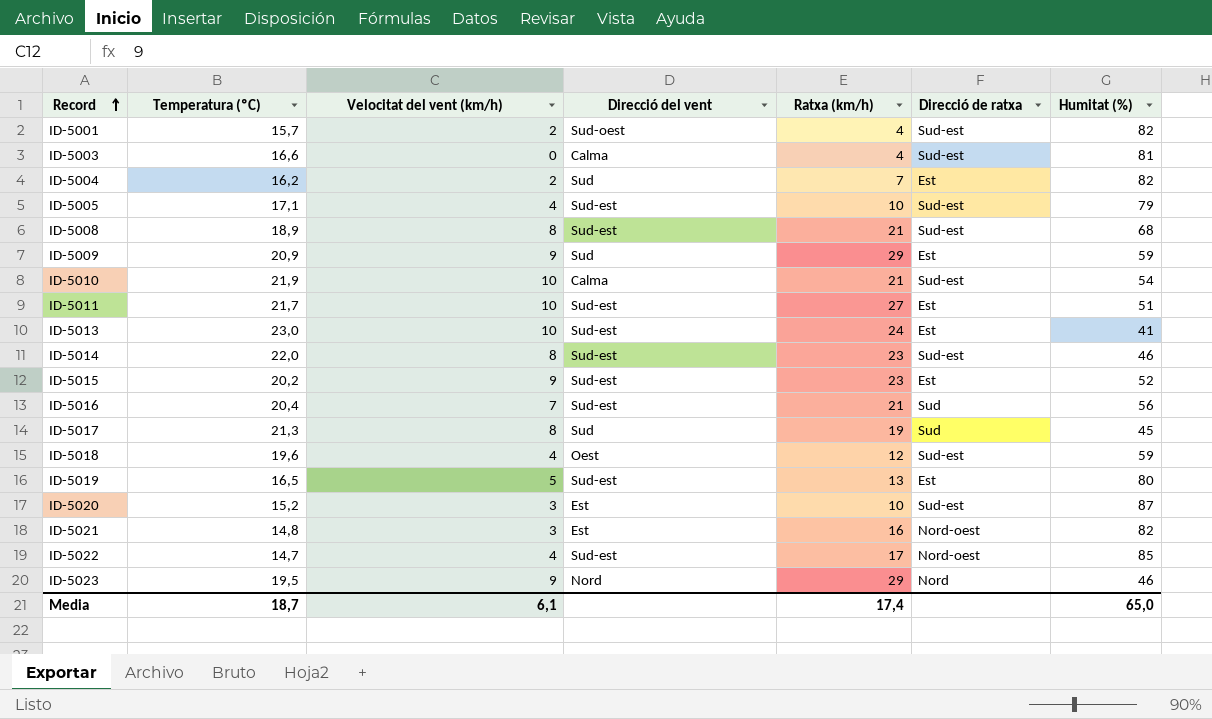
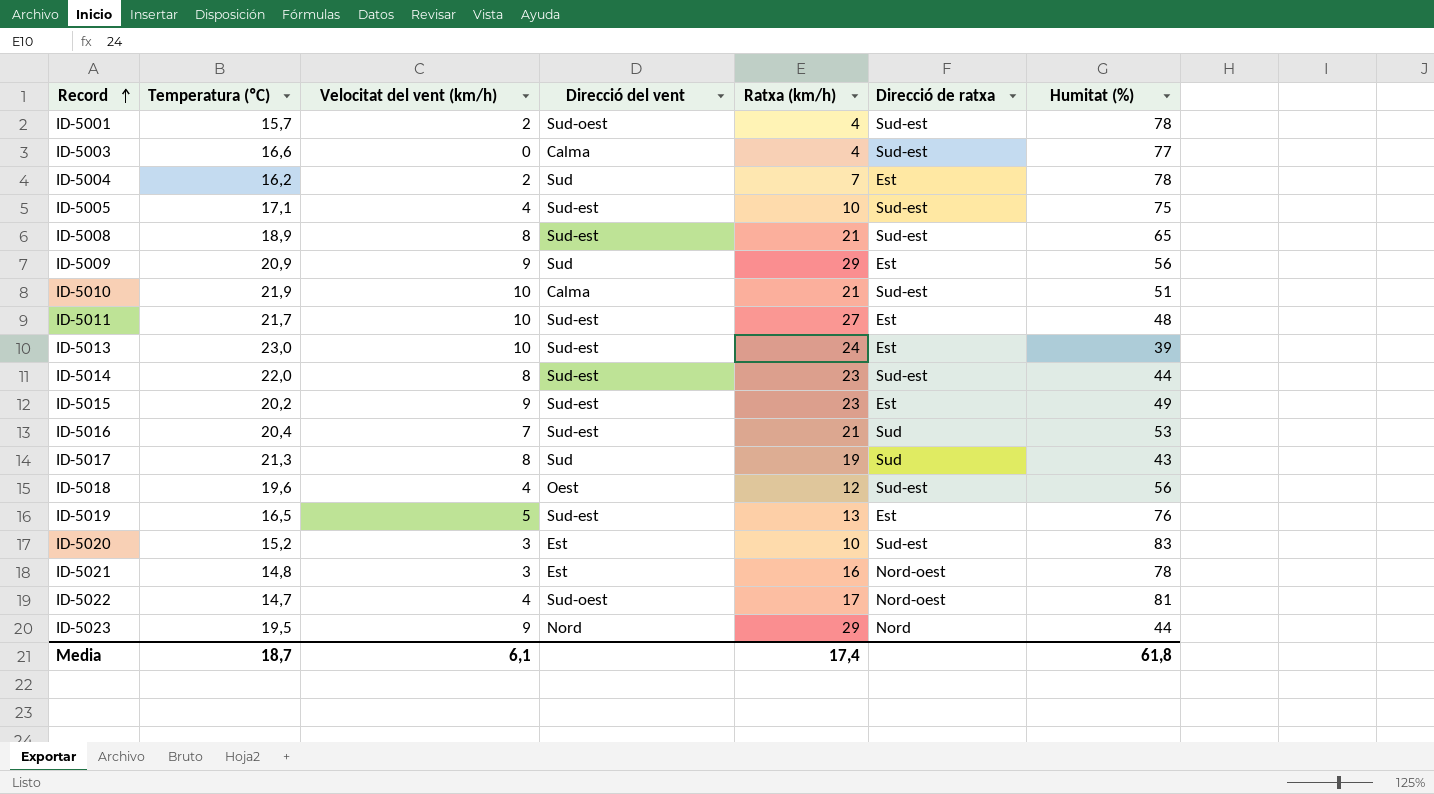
ID-5001 | Humitat (%): 82 -> 78
ID-5003 | Humitat (%): 81 -> 77
ID-5004 | Humitat (%): 82 -> 78
ID-5005 | Humitat (%): 79 -> 75
ID-5008 | Humitat (%): 68 -> 65
ID-5009 | Humitat (%): 59 -> 56
ID-5010 | Humitat (%): 54 -> 51
ID-5011 | Humitat (%): 51 -> 48
ID-5013 | Humitat (%): 41 -> 39
ID-5014 | Humitat (%): 46 -> 44
ID-5015 | Humitat (%): 52 -> 49
ID-5016 | Humitat (%): 56 -> 53
ID-5017 | Humitat (%): 45 -> 43
ID-5018 | Humitat (%): 59 -> 56
ID-5019 | Humitat (%): 80 -> 76
ID-5020 | Humitat (%): 87 -> 83
ID-5021 | Humitat (%): 82 -> 78
ID-5022 | Direcció del vent: Sud-est -> Sud-oest
ID-5022 | Humitat (%): 85 -> 81
ID-5023 | Humitat (%): 46 -> 44
Media | Humitat (%): 65,0 -> 61,8

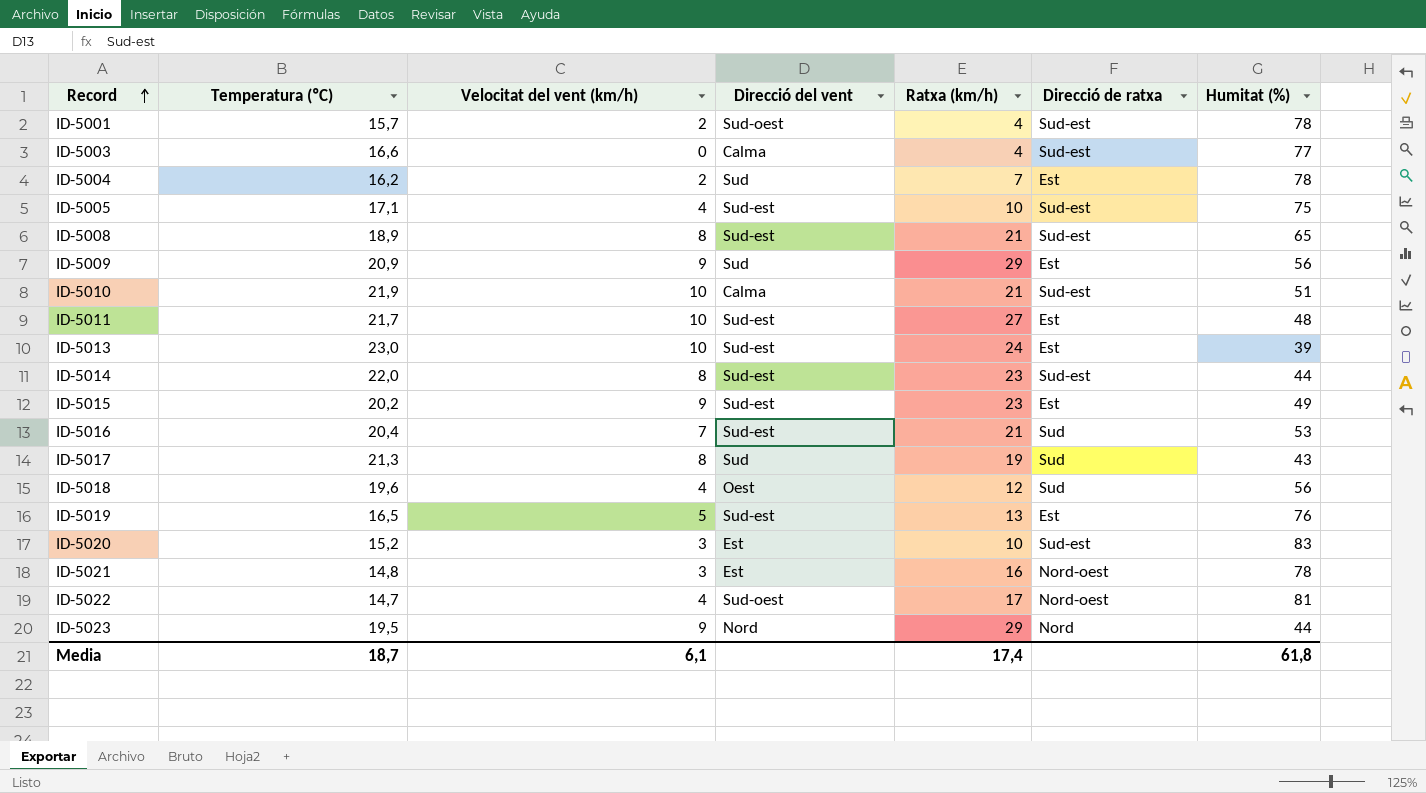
ID-5018 | Direcció de ratxa: Sud-est -> Sud

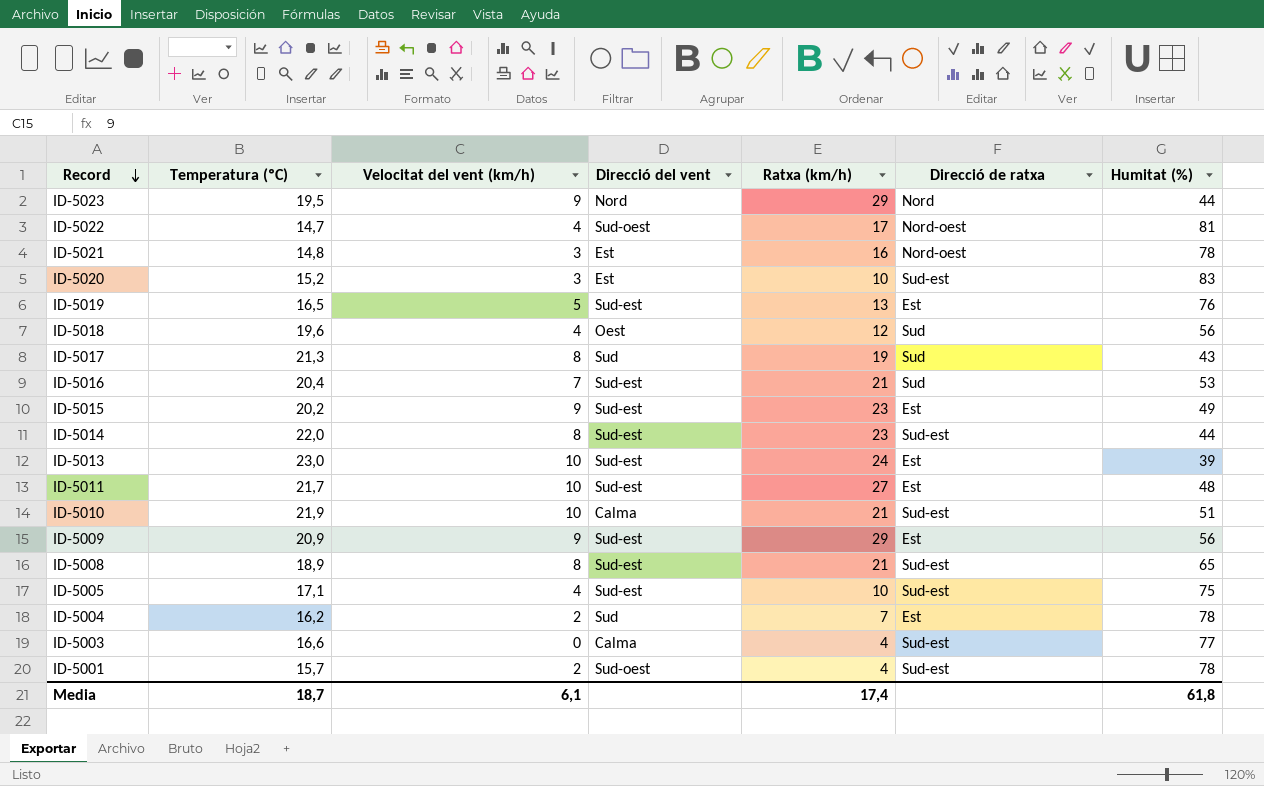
row order: Record ascending -> Record descending
ID-5009 | Direcció del vent: Sud -> Sud-est

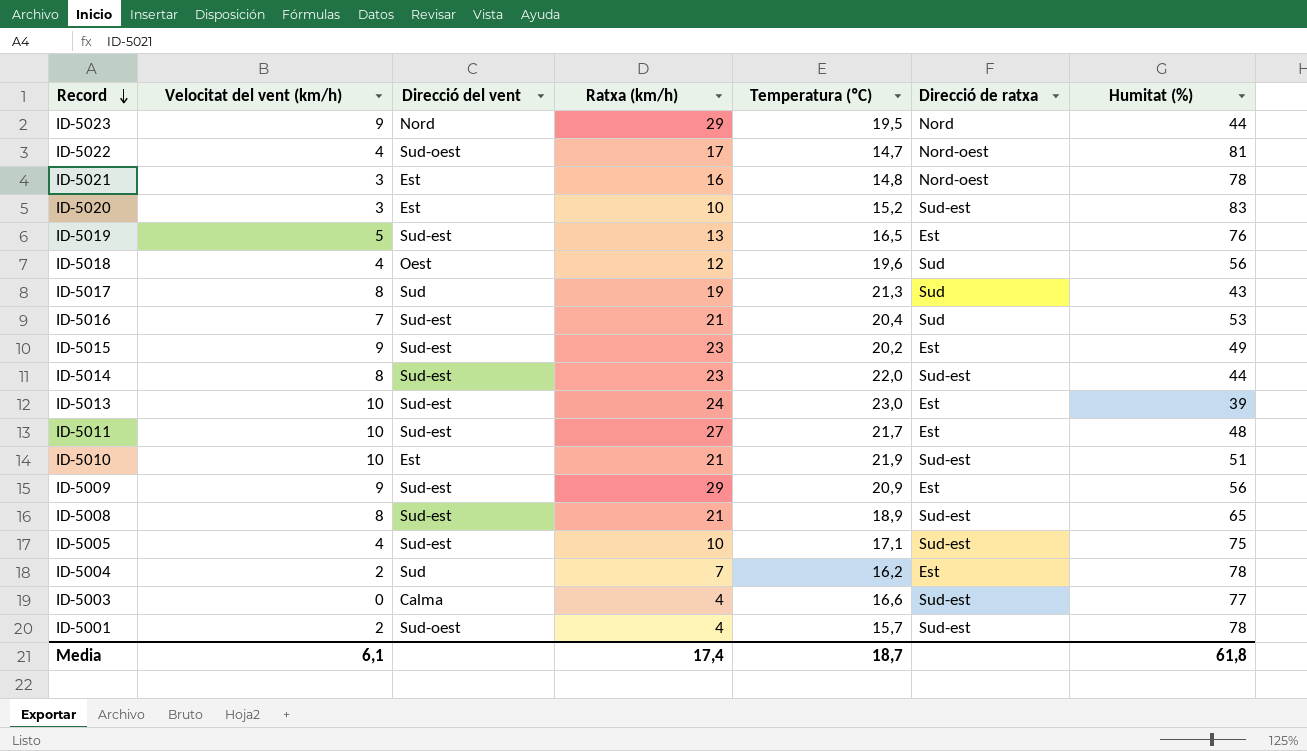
column Temperatura (ºC) | position: 2 -> 5
ID-5010 | Direcció del vent: Calma -> Est

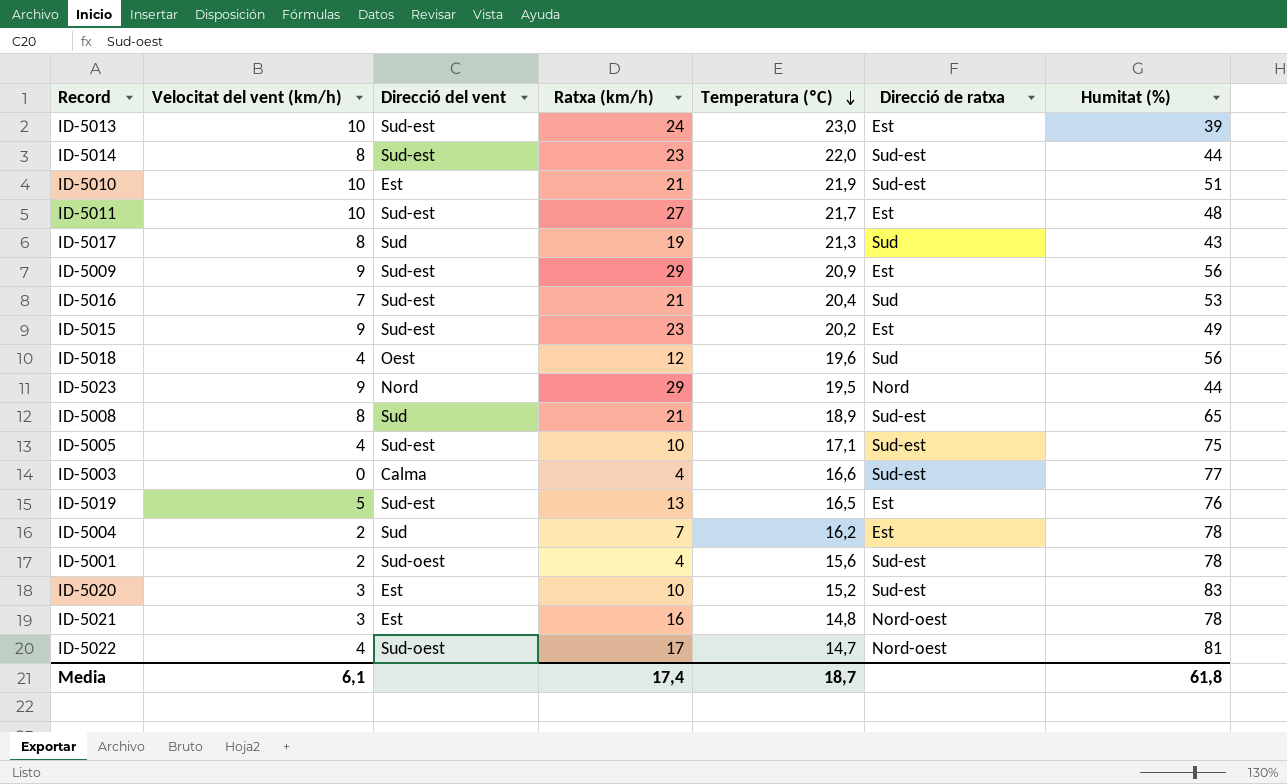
row order: Record descending -> Temperatura (ºC) descending
ID-5008 | Direcció del vent: Sud-est -> Sud
ID-5001 | Temperatura (ºC): 15,7 -> 15,6

